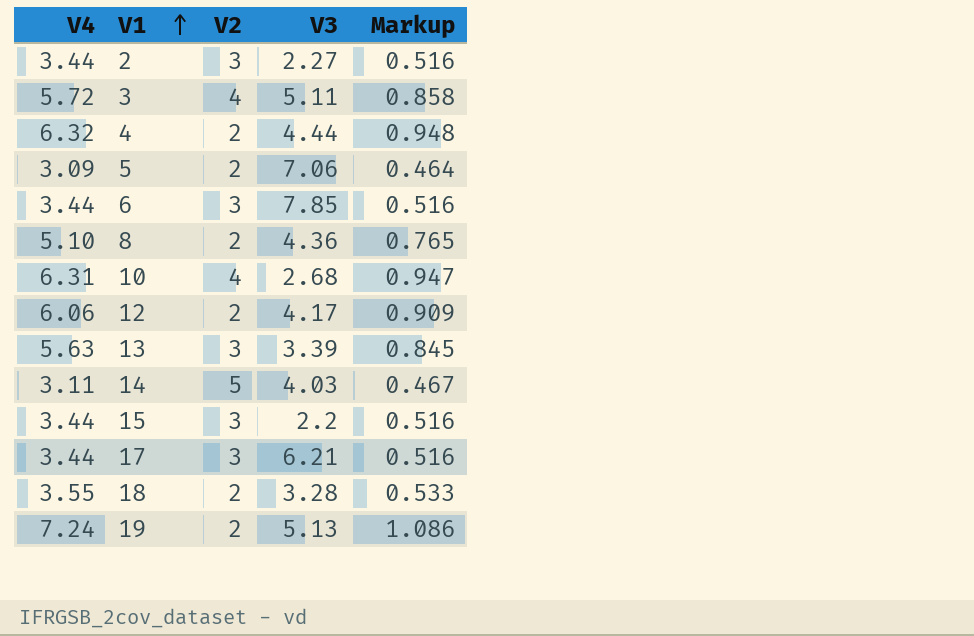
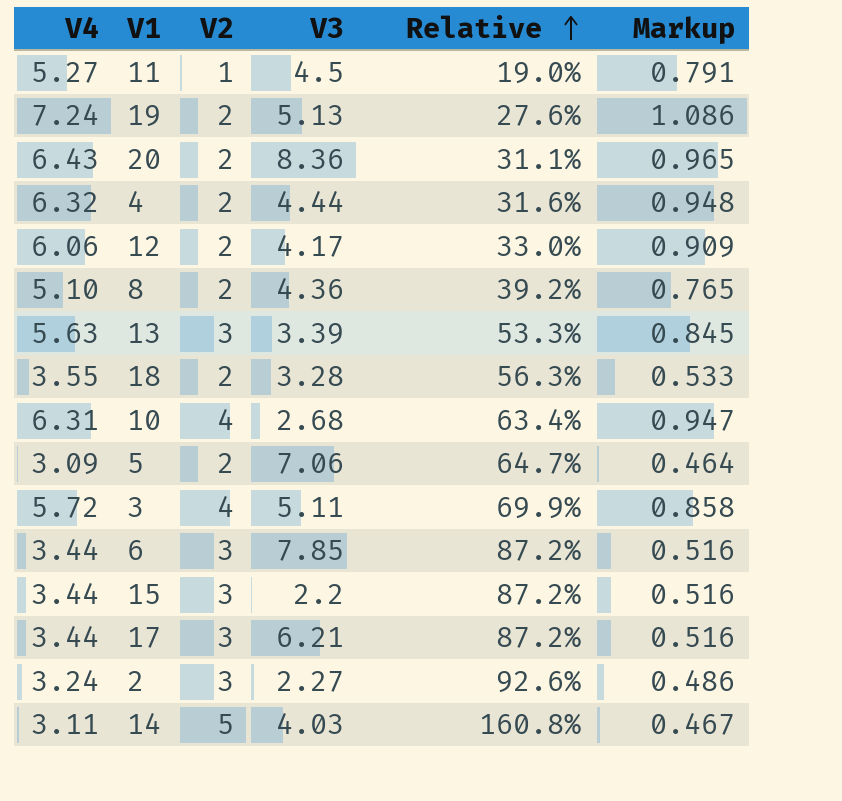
row order: V1 ascending -> Relative ascending
column Relative | formula: none -> [V2] / [V4]
row 11: none -> 5.27 | 1 | 4.5 | 19.0% | 0.791
row 20: none -> 6.43 | 2 | 8.36 | 31.1% | 0.965
2 | V4: 3.44 -> 3.24
2 | Markup: 0.516 -> 0.486

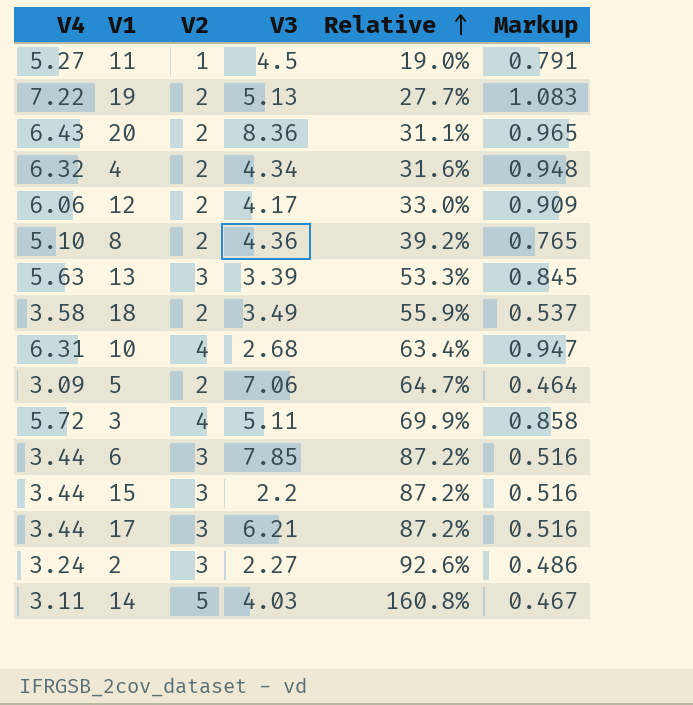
19 | V4: 7.24 -> 7.22
19 | Relative: 27.6% -> 27.7%
19 | Markup: 1.086 -> 1.083
4 | V3: 4.44 -> 4.34
18 | V4: 3.55 -> 3.58
18 | V3: 3.28 -> 3.49
18 | Relative: 56.3% -> 55.9%
18 | Markup: 0.533 -> 0.537

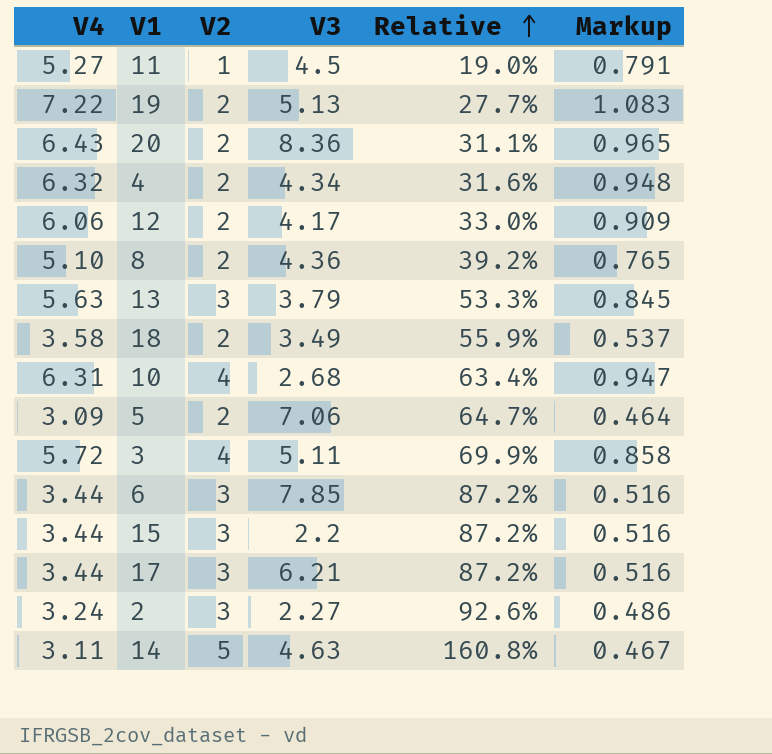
13 | V3: 3.39 -> 3.79
14 | V3: 4.03 -> 4.63

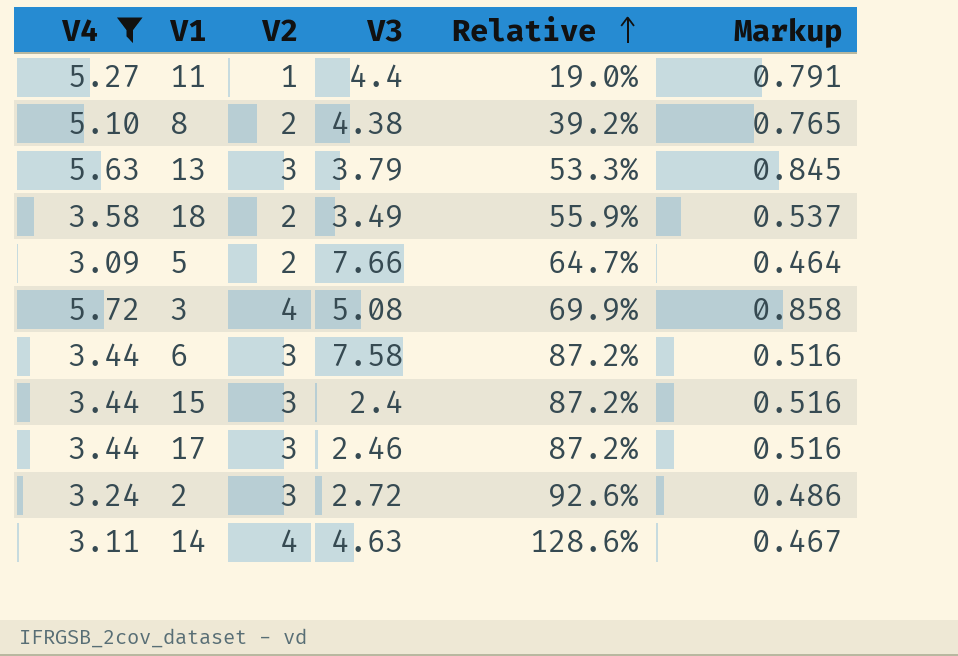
filter: none -> V4 <= 5.72
11 | V3: 4.5 -> 4.4
8 | V3: 4.36 -> 4.38
5 | V3: 7.06 -> 7.66
3 | V3: 5.11 -> 5.08
6 | V3: 7.85 -> 7.58
15 | V3: 2.2 -> 2.4
17 | V3: 6.21 -> 2.46
2 | V3: 2.27 -> 2.72
14 | V2: 5 -> 4
14 | Relative: 160.8% -> 128.6%

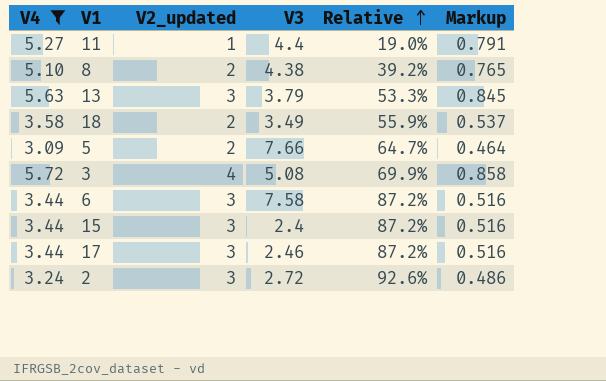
column name: V2 -> V2_updated
row 14: 3.11 | 4 | 4.63 | 128.6% | 0.467 -> none

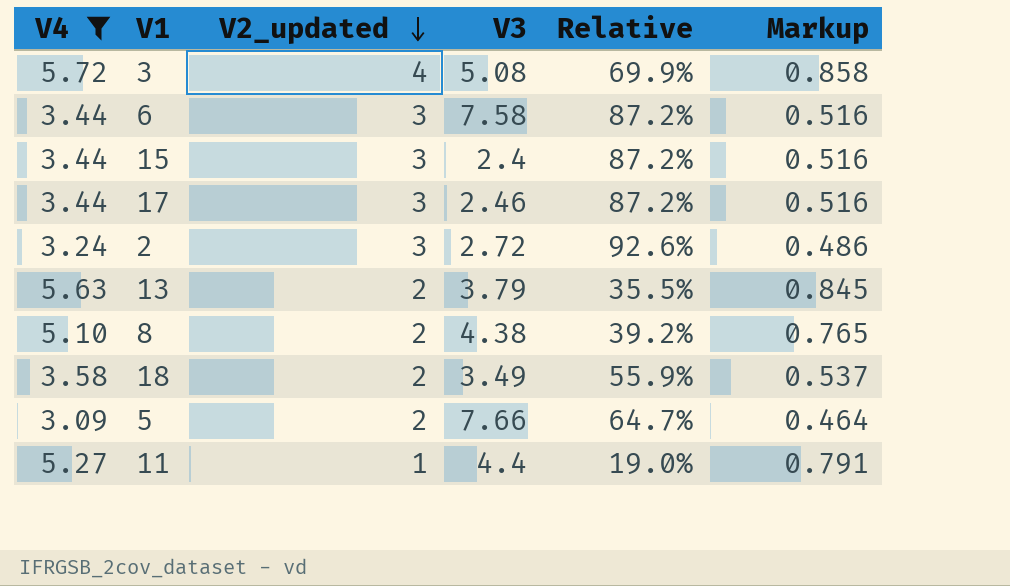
row order: Relative ascending -> V2_updated descending
13 | V2_updated: 3 -> 2
13 | Relative: 53.3% -> 35.5%

